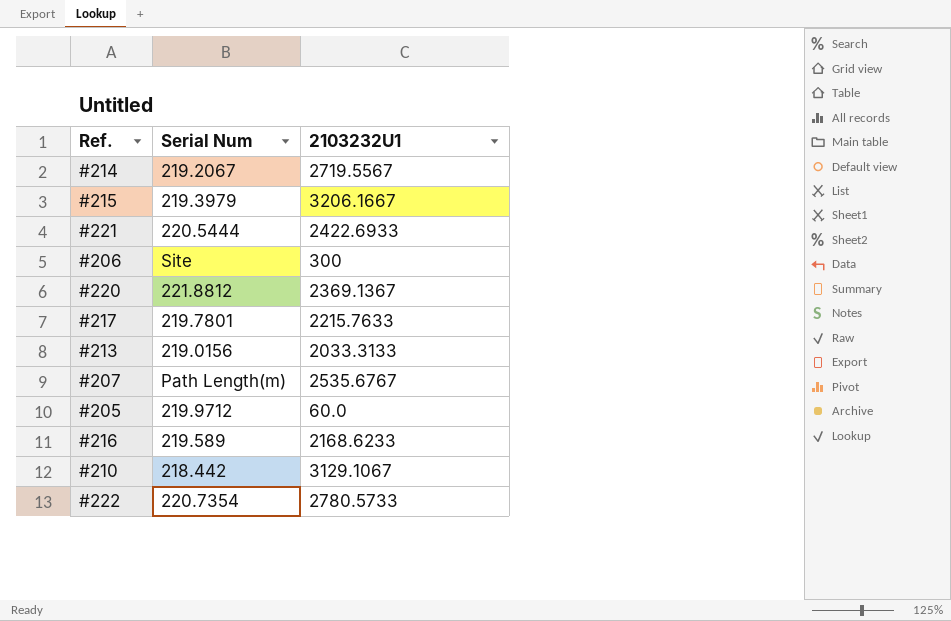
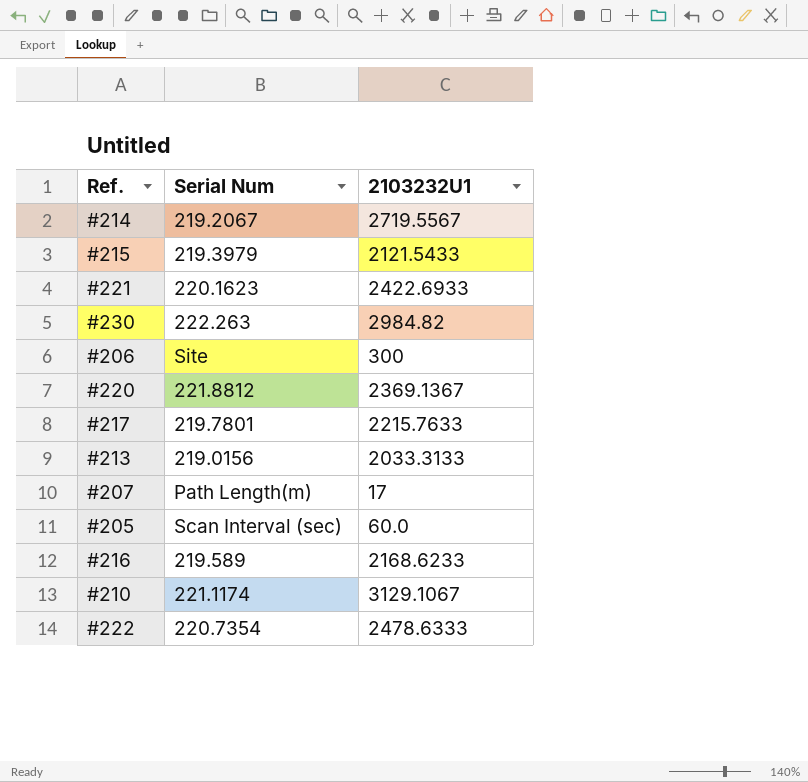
#215 | 2103232U1: 3206.1667 -> 2121.5433
#221 | Serial Num: 220.5444 -> 220.1623
row #230: none -> 222.263 | 2984.82
#207 | 2103232U1: 2535.6767 -> 17
#205 | Serial Num: 219.9712 -> Scan Interval (sec)
#210 | Serial Num: 218.442 -> 221.1174
#222 | 2103232U1: 2780.5733 -> 2478.6333

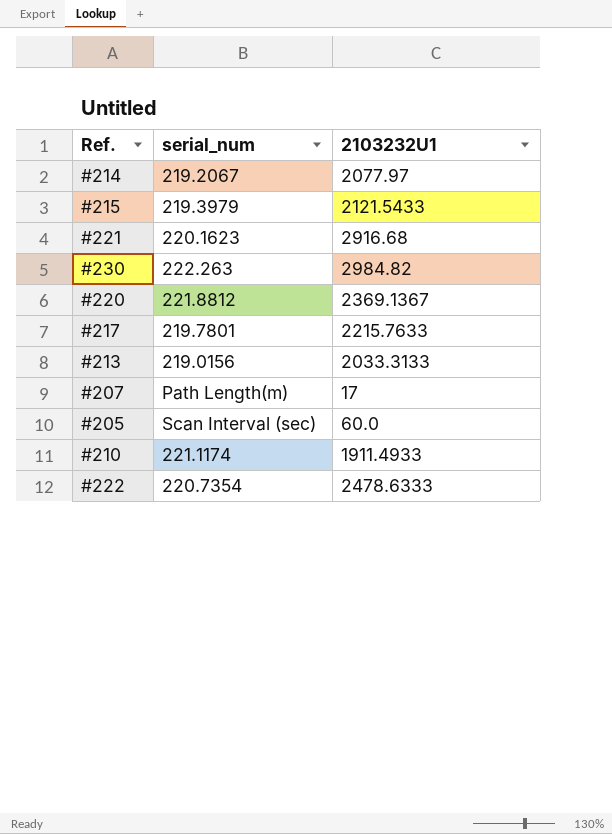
column name: Serial Num -> serial_num
row #206: Site | 300 -> none
row #216: 219.589 | 2168.6233 -> none
#214 | 2103232U1: 2719.5567 -> 2077.97
#221 | 2103232U1: 2422.6933 -> 2916.68
#210 | 2103232U1: 3129.1067 -> 1911.4933

